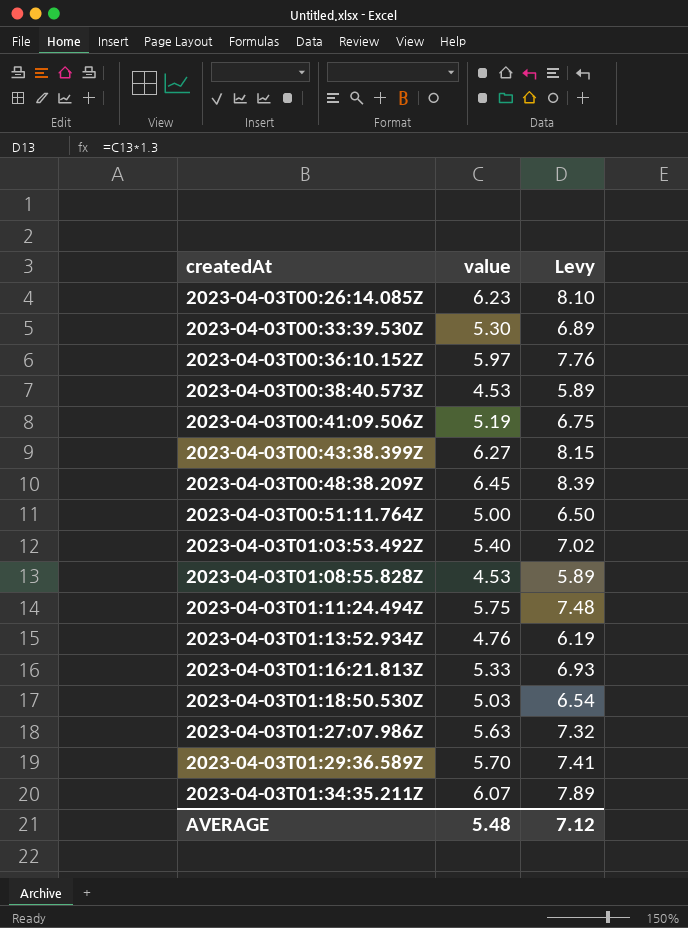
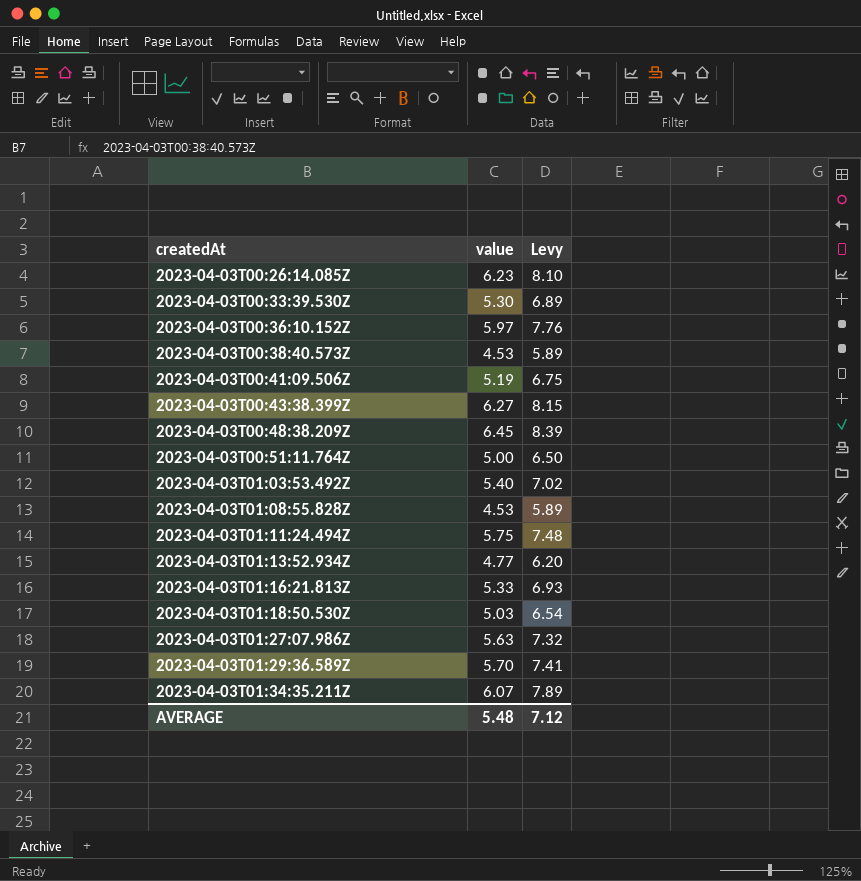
2023-04-03T01:13:52.934Z | value: 4.76 -> 4.77
2023-04-03T01:13:52.934Z | Levy: 6.19 -> 6.20

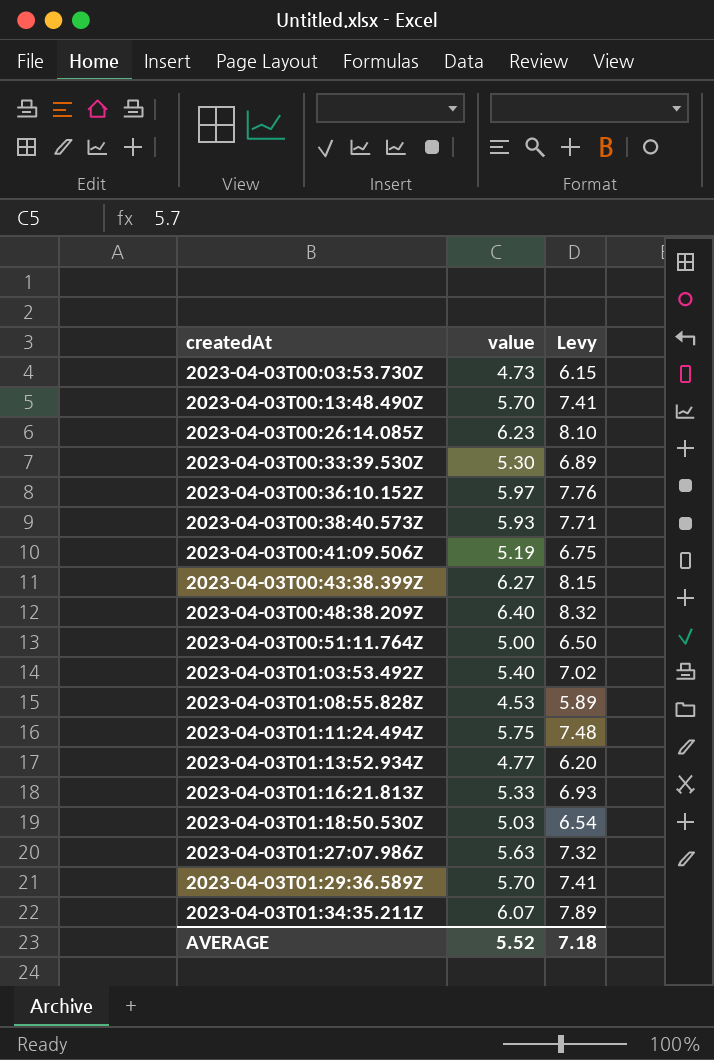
row 2023-04-03T00:03:53.730Z: none -> 4.73 | 6.15
row 2023-04-03T00:13:48.490Z: none -> 5.70 | 7.41
2023-04-03T00:38:40.573Z | value: 4.53 -> 5.93
2023-04-03T00:38:40.573Z | Levy: 5.89 -> 7.71
2023-04-03T00:48:38.209Z | value: 6.45 -> 6.40
2023-04-03T00:48:38.209Z | Levy: 8.39 -> 8.32
AVERAGE | value: 5.48 -> 5.52
AVERAGE | Levy: 7.12 -> 7.18

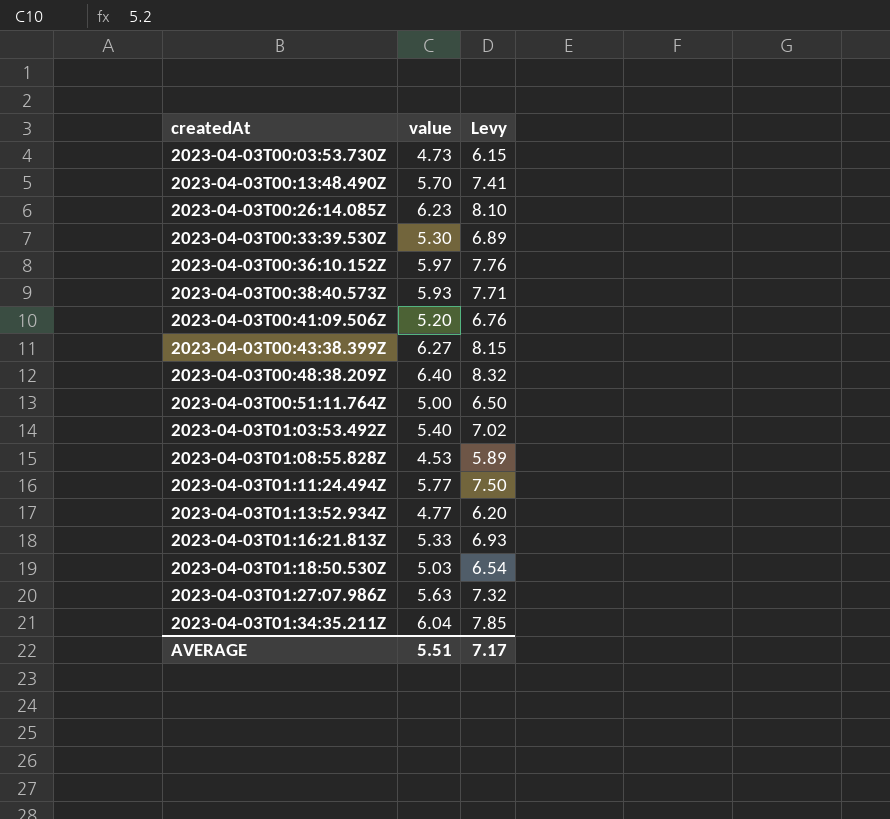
row 2023-04-03T01:29:36.589Z: 5.70 | 7.41 -> none
2023-04-03T00:41:09.506Z | value: 5.19 -> 5.20
2023-04-03T00:41:09.506Z | Levy: 6.75 -> 6.76
2023-04-03T01:11:24.494Z | value: 5.75 -> 5.77
2023-04-03T01:11:24.494Z | Levy: 7.48 -> 7.50
2023-04-03T01:34:35.211Z | value: 6.07 -> 6.04
2023-04-03T01:34:35.211Z | Levy: 7.89 -> 7.85
AVERAGE | value: 5.52 -> 5.51
AVERAGE | Levy: 7.18 -> 7.17

